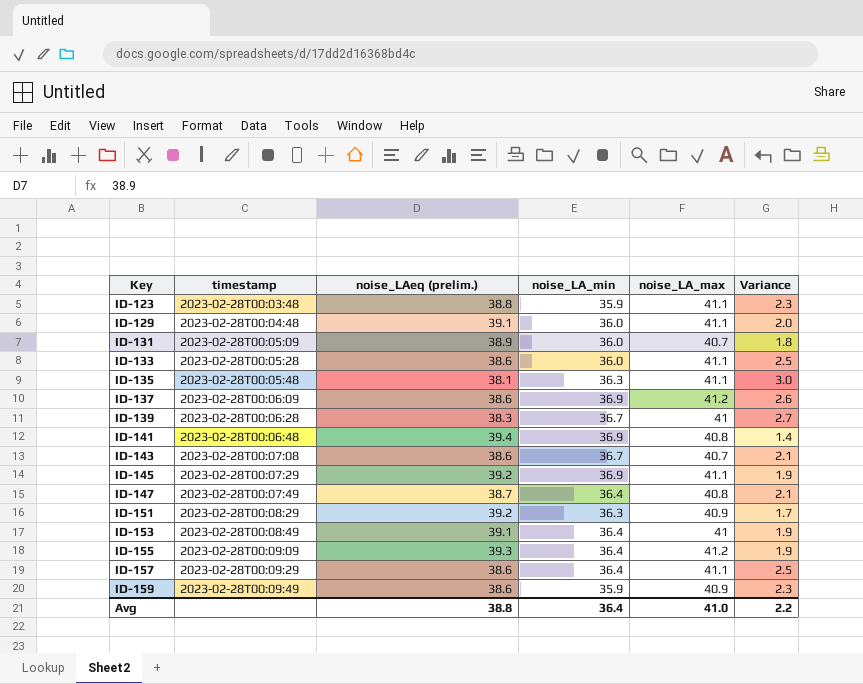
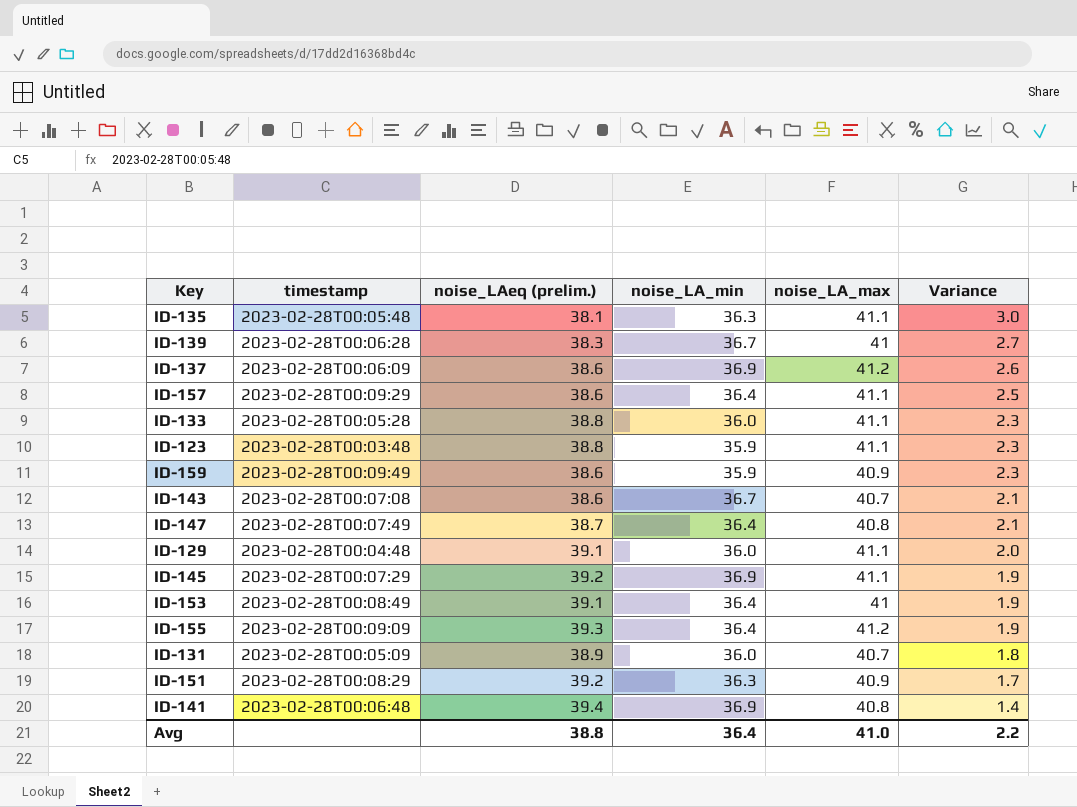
row order: Key ascending -> Variance descending
ID-133 | noise_LAeq (prelim.): 38.6 -> 38.8
ID-133 | Variance: 2.5 -> 2.3

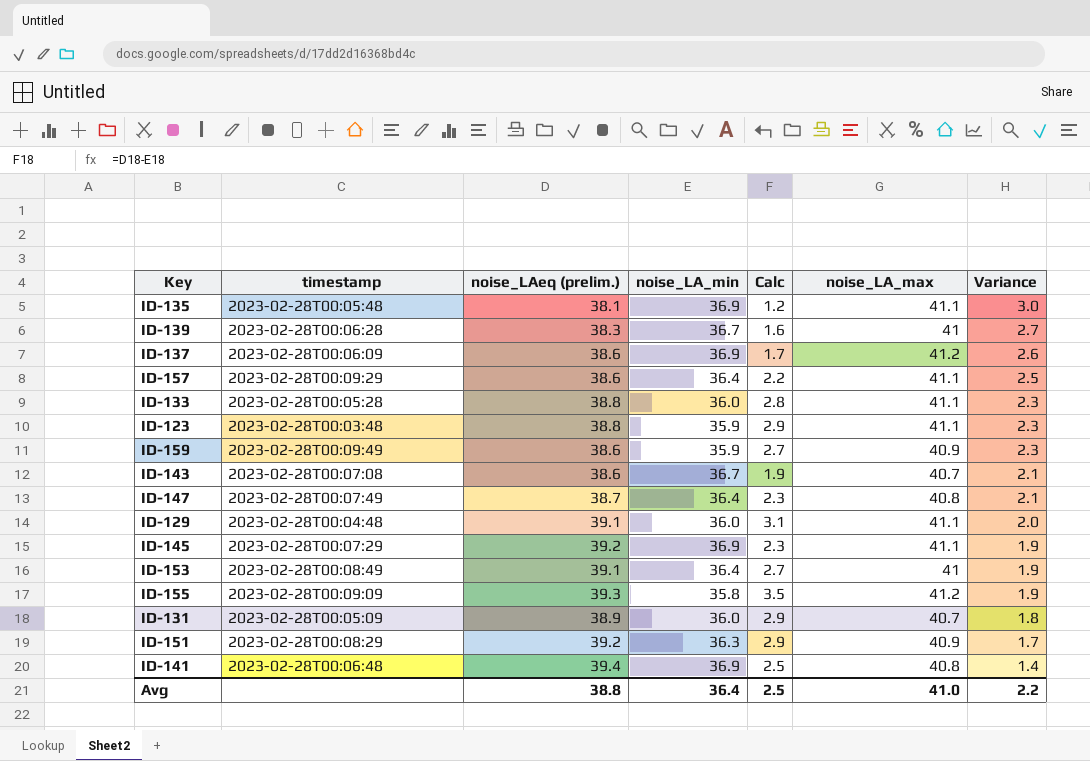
column Calc | formula: none -> [noise_LAeq (prelim.)] - [noise_LA_min]
ID-135 | noise_LA_min: 36.3 -> 36.9
ID-155 | noise_LA_min: 36.4 -> 35.8

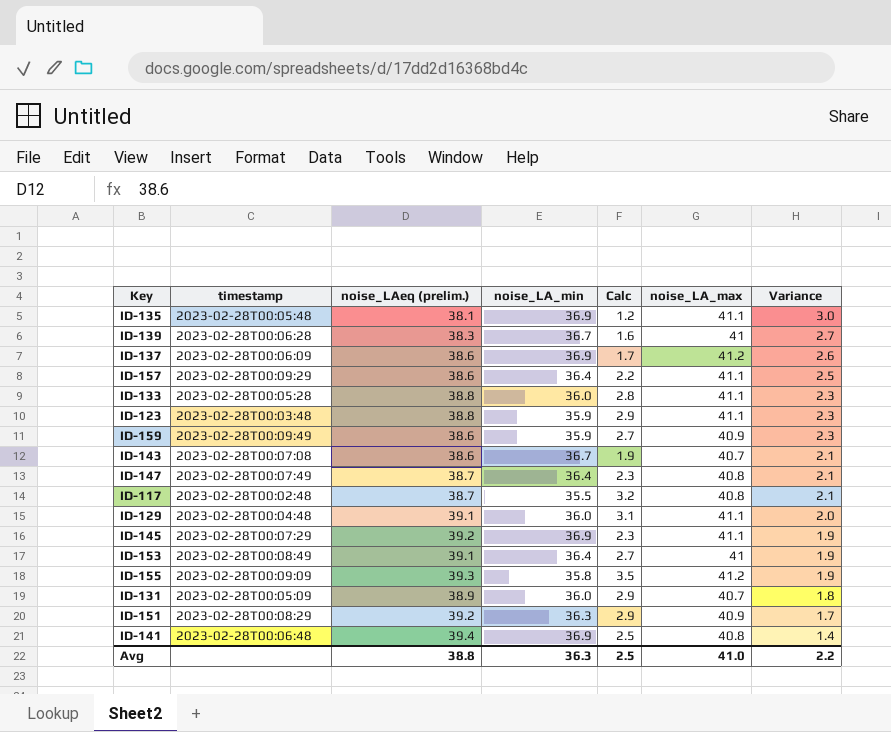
row ID-117: none -> 2023-02-28T00:02:48 | 38.7 | 35.5 | 3.2 | 40.8 | 2.1
Avg | noise_LA_min: 36.4 -> 36.3

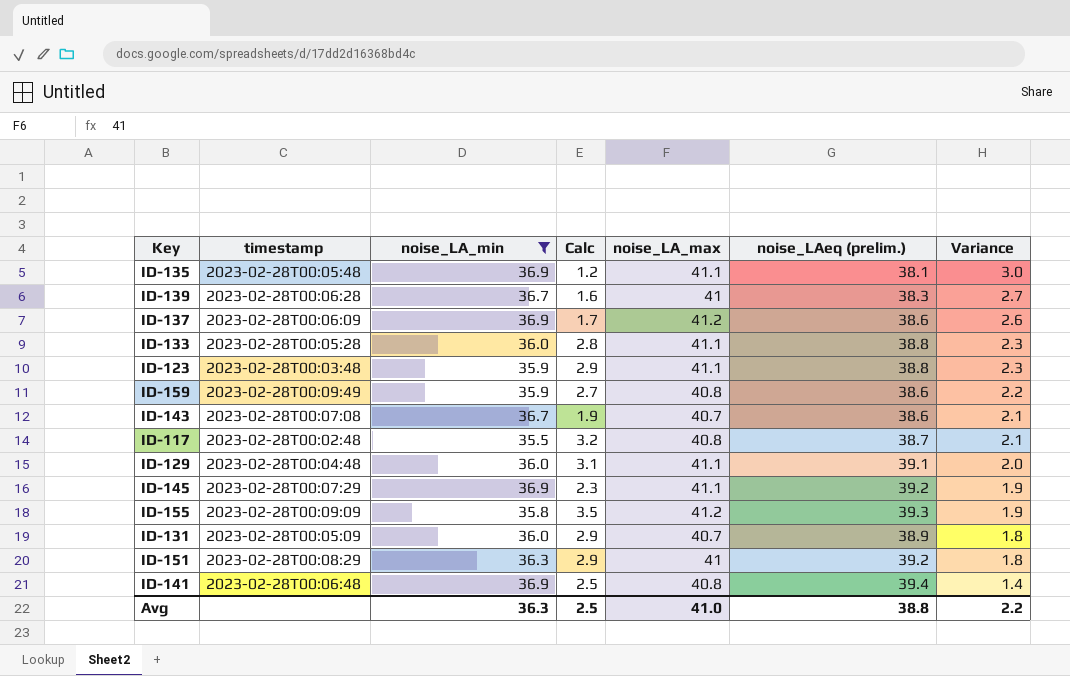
filter: none -> noise_LA_min != 36.4
column noise_LAeq (prelim.) | position: 3 -> 6
ID-159 | noise_LA_max: 40.9 -> 40.8
ID-159 | Variance: 2.3 -> 2.2
ID-151 | noise_LA_max: 40.9 -> 41
ID-151 | Variance: 1.7 -> 1.8

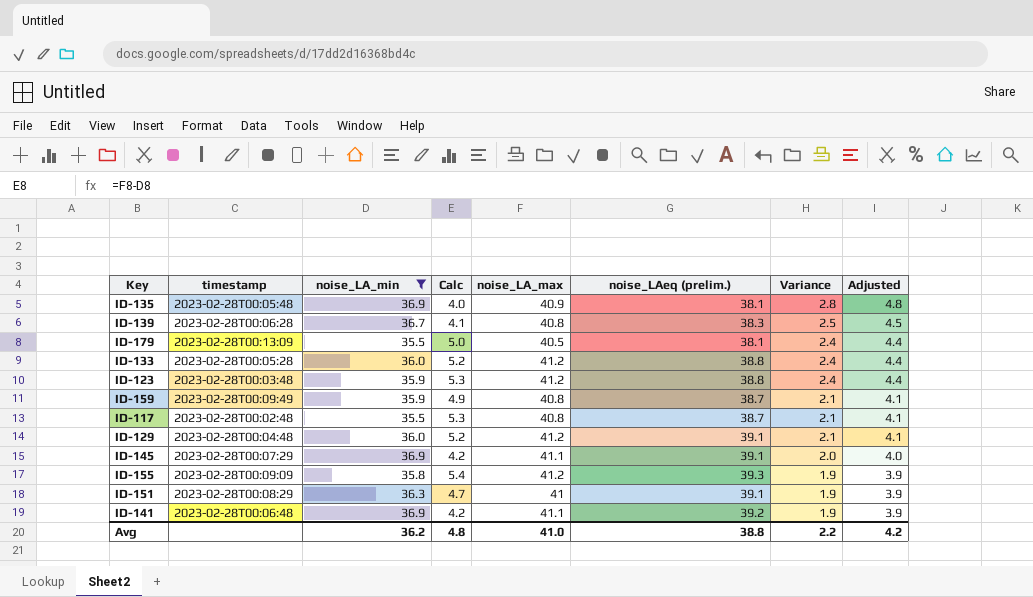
column Calc | formula: [noise_LAeq (prelim.)] - [noise_LA_min] -> [noise_LA_max] - [noise_LA_min]
column Adjusted | formula: none -> [Variance] + 2
row ID-137: 2023-02-28T00:06:09 | 36.9 | 1.7 | 41.2 | 38.6 | 2.6 -> none
row ID-143: 2023-02-28T00:07:08 | 36.7 | 1.9 | 40.7 | 38.6 | 2.1 -> none
row ID-131: 2023-02-28T00:05:09 | 36.0 | 2.9 | 40.7 | 38.9 | 1.8 -> none
ID-135 | noise_LA_max: 41.1 -> 40.9
ID-135 | Variance: 3.0 -> 2.8
ID-139 | noise_LA_max: 41 -> 40.8
ID-139 | Variance: 2.7 -> 2.5
row ID-179: none -> 2023-02-28T00:13:09 | 35.5 | 5.0 | 40.5 | 38.1 | 2.4 | 4.4
ID-133 | noise_LA_max: 41.1 -> 41.2
ID-133 | Variance: 2.3 -> 2.4
ID-123 | noise_LA_max: 41.1 -> 41.2
ID-123 | Variance: 2.3 -> 2.4
ID-159 | noise_LAeq (prelim.): 38.6 -> 38.7
ID-159 | Variance: 2.2 -> 2.1
ID-129 | noise_LA_max: 41.1 -> 41.2
ID-129 | Variance: 2.0 -> 2.1
ID-145 | noise_LAeq (prelim.): 39.2 -> 39.1
ID-145 | Variance: 1.9 -> 2.0
ID-151 | noise_LAeq (prelim.): 39.2 -> 39.1
ID-151 | Variance: 1.8 -> 1.9
ID-141 | noise_LA_max: 40.8 -> 41.1
ID-141 | noise_LAeq (prelim.): 39.4 -> 39.2
ID-141 | Variance: 1.4 -> 1.9
Avg | noise_LA_min: 36.3 -> 36.2
Avg | Calc: 2.5 -> 4.8

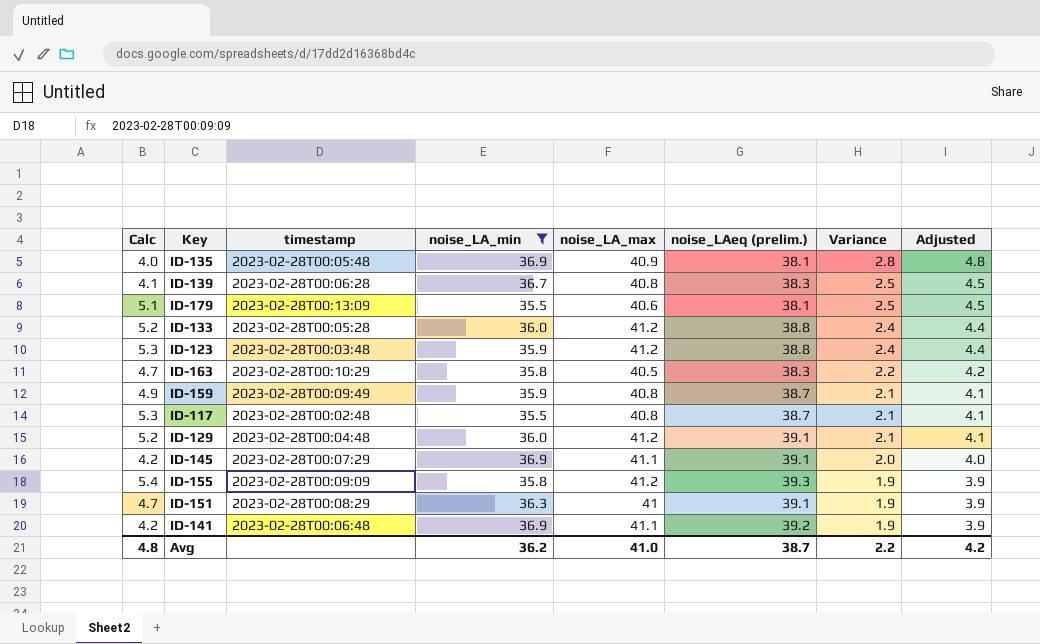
column Calc | position: 4 -> 1
ID-179 | Calc: 5.0 -> 5.1
ID-179 | noise_LA_max: 40.5 -> 40.6
ID-179 | Variance: 2.4 -> 2.5
ID-179 | Adjusted: 4.4 -> 4.5
row ID-163: none -> 4.7 | 2023-02-28T00:10:29 | 35.8 | 40.5 | 38.3 | 2.2 | 4.2
Avg | noise_LAeq (prelim.): 38.8 -> 38.7

